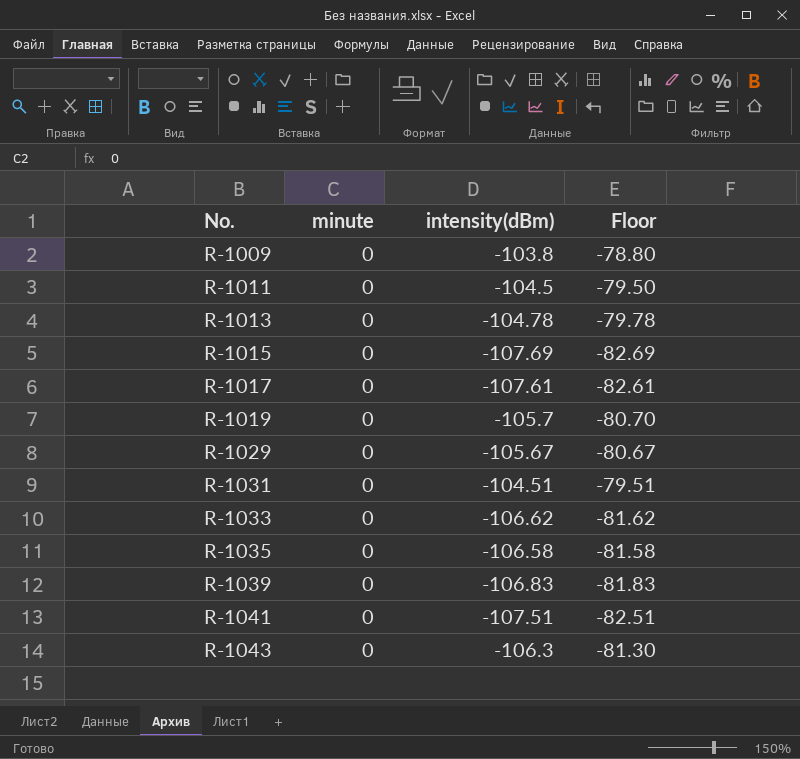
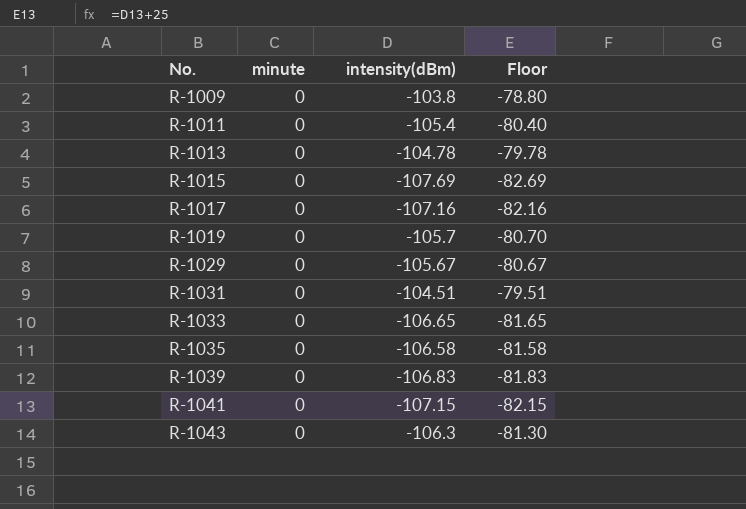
R-1011 | intensity(dBm): -104.5 -> -105.4
R-1011 | Floor: -79.50 -> -80.40
R-1017 | intensity(dBm): -107.61 -> -107.16
R-1017 | Floor: -82.61 -> -82.16
R-1033 | intensity(dBm): -106.62 -> -106.65
R-1033 | Floor: -81.62 -> -81.65
R-1041 | intensity(dBm): -107.51 -> -107.15
R-1041 | Floor: -82.51 -> -82.15

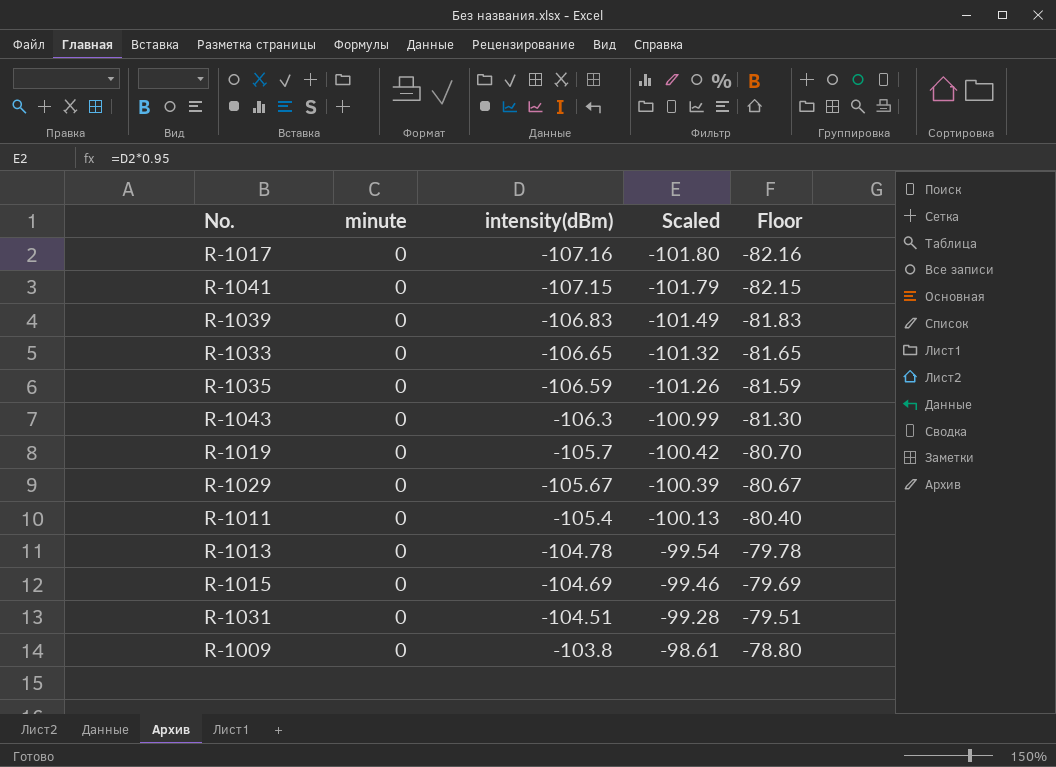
row order: No. ascending -> intensity(dBm) ascending
column Scaled | formula: none -> [intensity(dBm)] * 0.95
R-1035 | intensity(dBm): -106.58 -> -106.59
R-1035 | Floor: -81.58 -> -81.59
R-1015 | intensity(dBm): -107.69 -> -104.69
R-1015 | Floor: -82.69 -> -79.69

